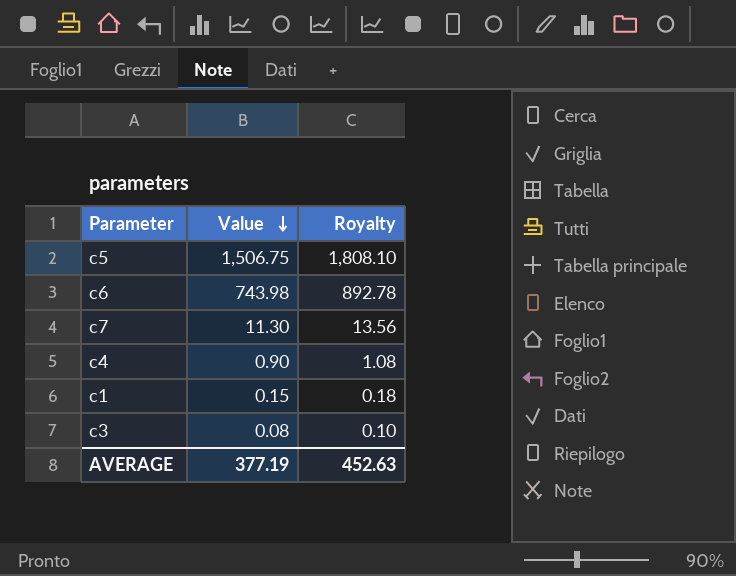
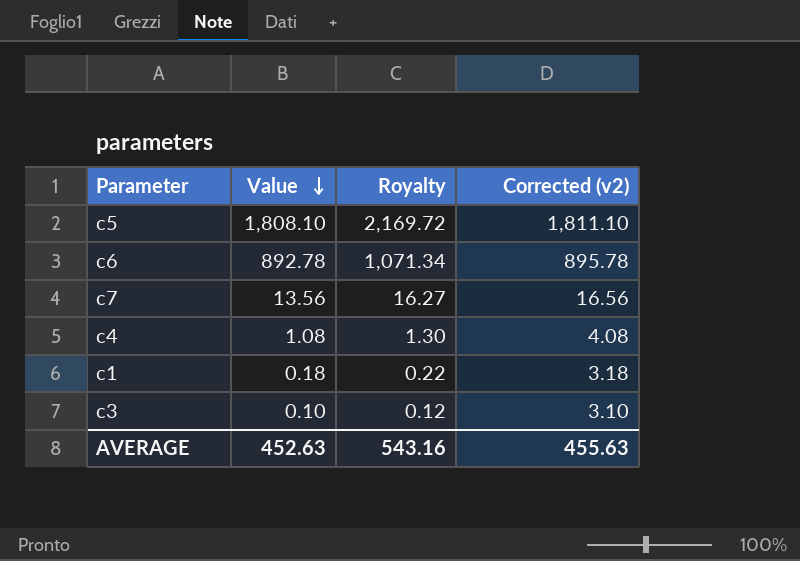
column Corrected (v2) | formula: none -> [Value] + 3
c5 | Value: 1,506.75 -> 1,808.10
c5 | Royalty: 1,808.10 -> 2,169.72
c6 | Value: 743.98 -> 892.78
c6 | Royalty: 892.78 -> 1,071.34
c7 | Value: 11.30 -> 13.56
c7 | Royalty: 13.56 -> 16.27
c4 | Value: 0.90 -> 1.08
c4 | Royalty: 1.08 -> 1.30
c1 | Value: 0.15 -> 0.18
c1 | Royalty: 0.18 -> 0.22
c3 | Value: 0.08 -> 0.10
c3 | Royalty: 0.10 -> 0.12
AVERAGE | Value: 377.19 -> 452.63
AVERAGE | Royalty: 452.63 -> 543.16

